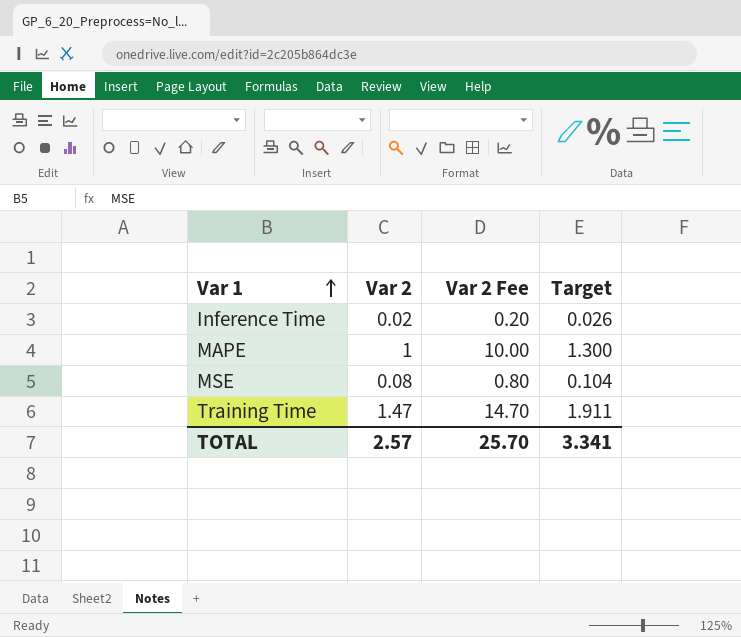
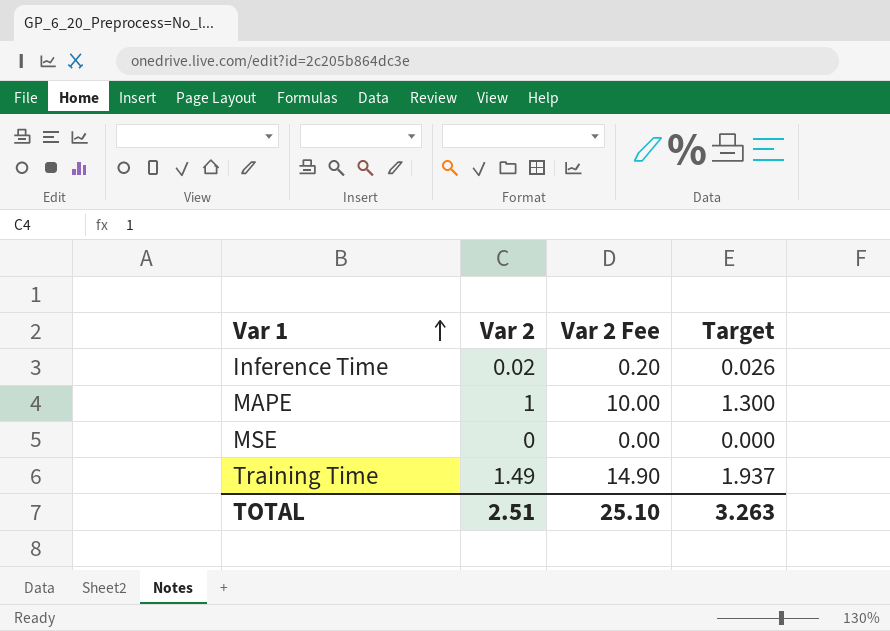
MSE | Var 2: 0.08 -> 0
MSE | Var 2 Fee: 0.80 -> 0.00
MSE | Target: 0.104 -> 0.000
Training Time | Var 2: 1.47 -> 1.49
Training Time | Var 2 Fee: 14.70 -> 14.90
Training Time | Target: 1.911 -> 1.937
TOTAL | Var 2: 2.57 -> 2.51
TOTAL | Var 2 Fee: 25.70 -> 25.10
TOTAL | Target: 3.341 -> 3.263

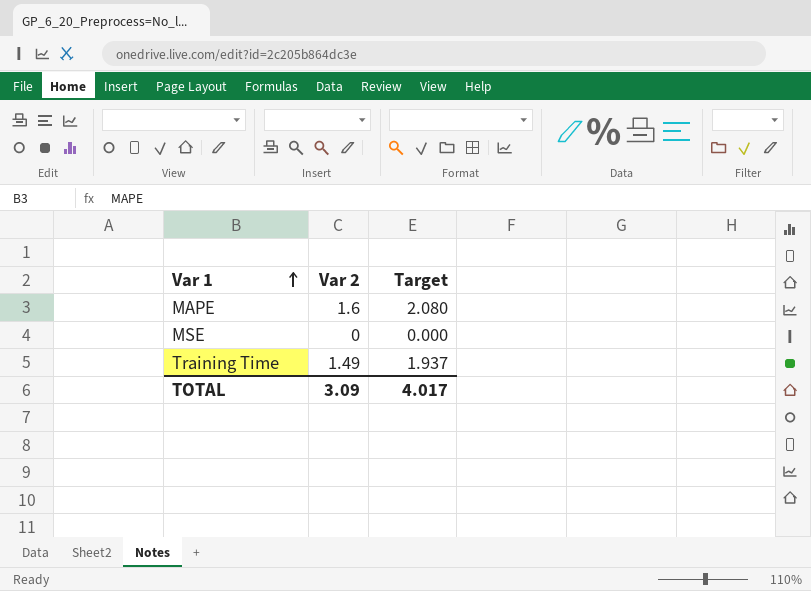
column Var 2 Fee | formula: [Var 2] * 10 -> none
row Inference Time: 0.02 | 0.20 | 0.026 -> none
MAPE | Var 2: 1 -> 1.6
MAPE | Target: 1.300 -> 2.080
TOTAL | Var 2: 2.51 -> 3.09
TOTAL | Target: 3.263 -> 4.017

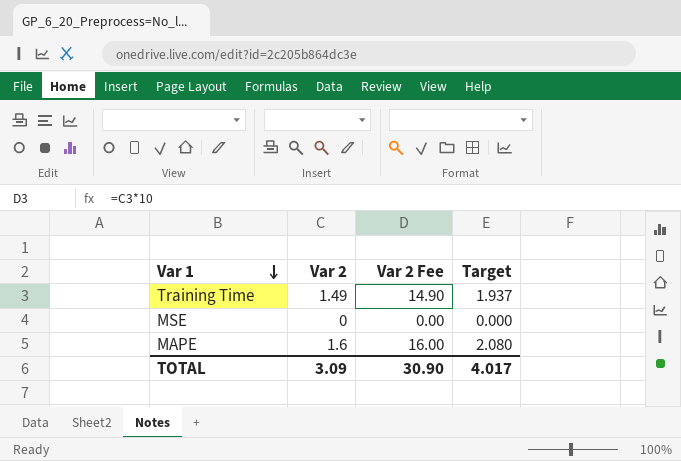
row order: Var 1 ascending -> Var 1 descending
column Var 2 Fee | formula: none -> [Var 2] * 10

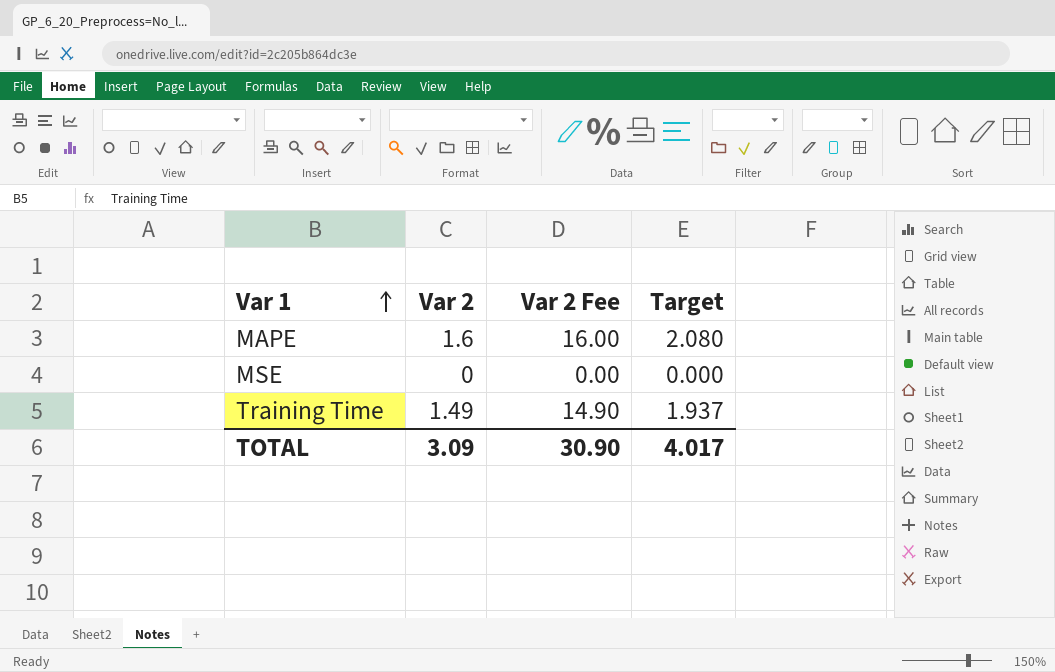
row order: Var 1 descending -> Var 1 ascending

